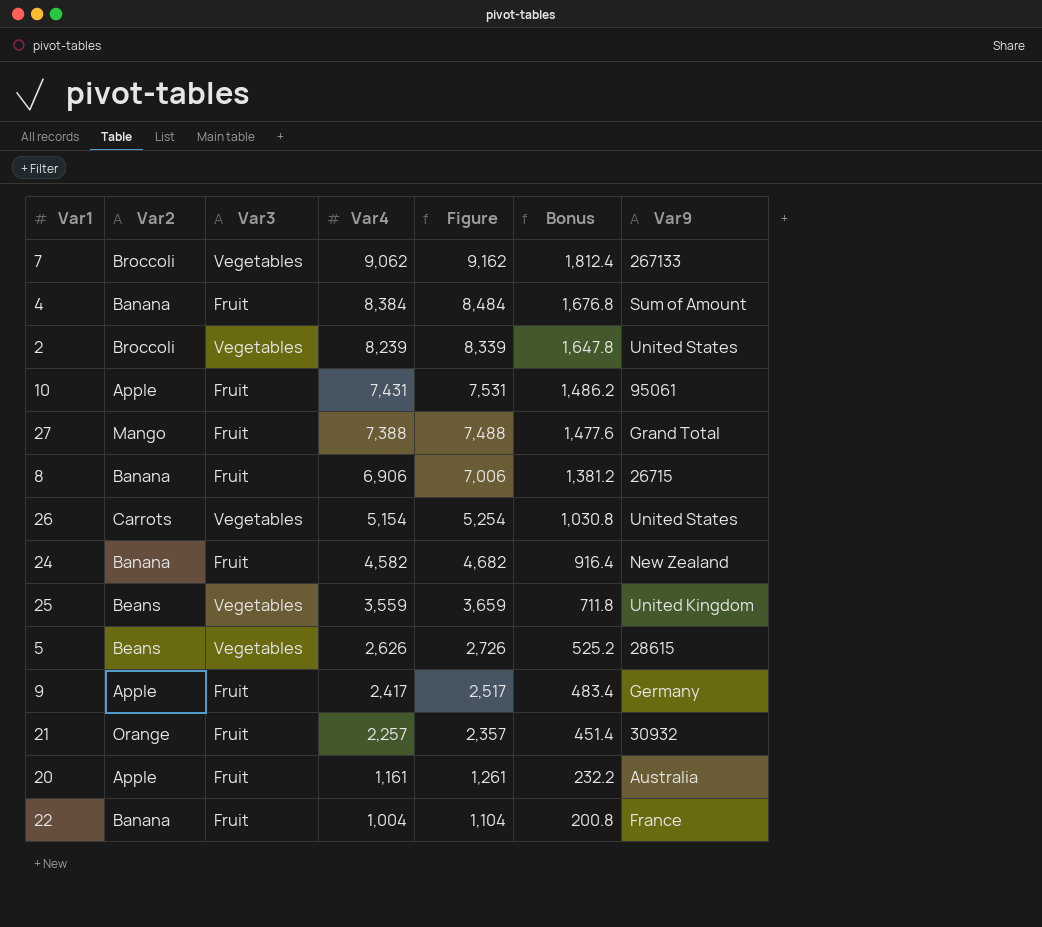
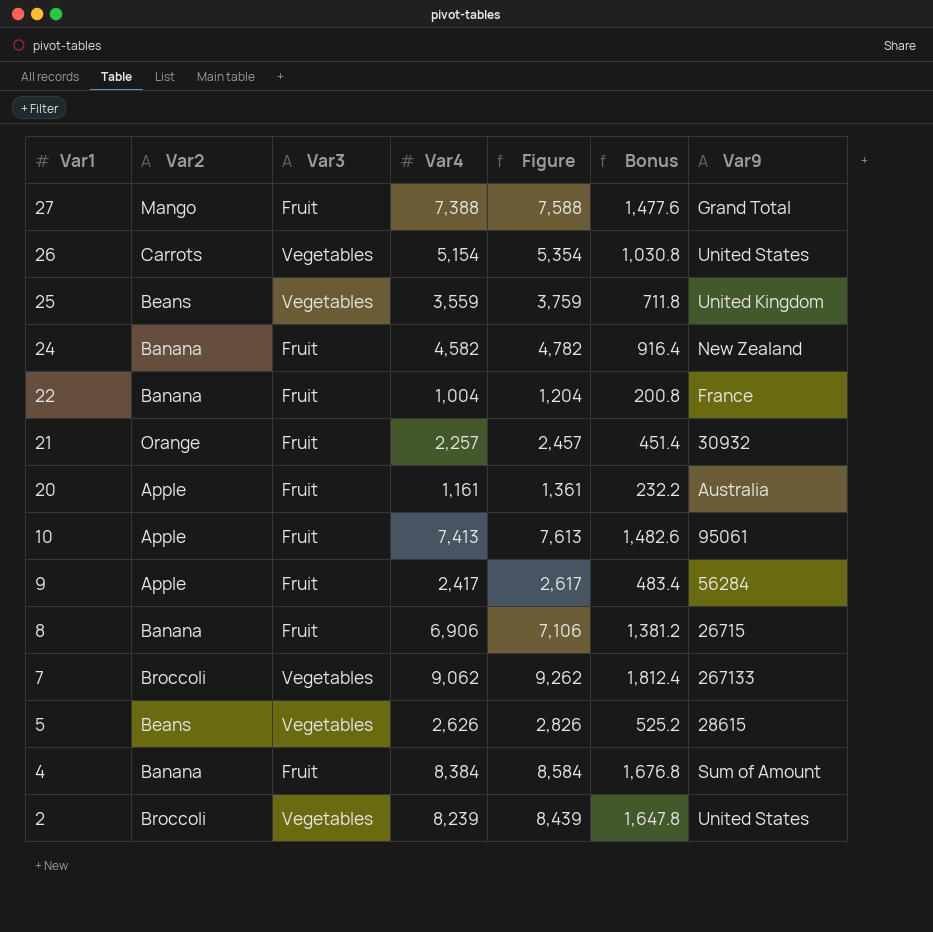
row order: Var4 descending -> Var1 descending
column Figure | formula: [Var4] + 100 -> [Var4] + 200
10 | Var4: 7,431 -> 7,413
10 | Bonus: 1,486.2 -> 1,482.6
9 | Var9: Germany -> 56284

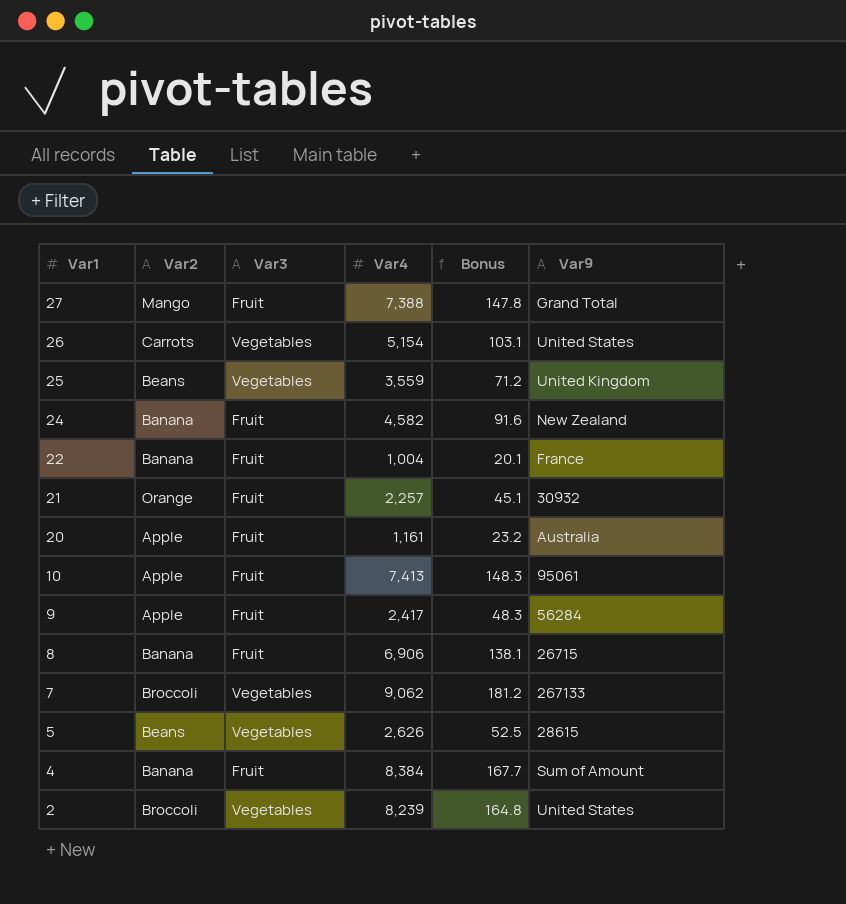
column Figure | formula: [Var4] + 200 -> none
column Bonus | formula: [Var4] * 0.2 -> [Var4] * 0.02

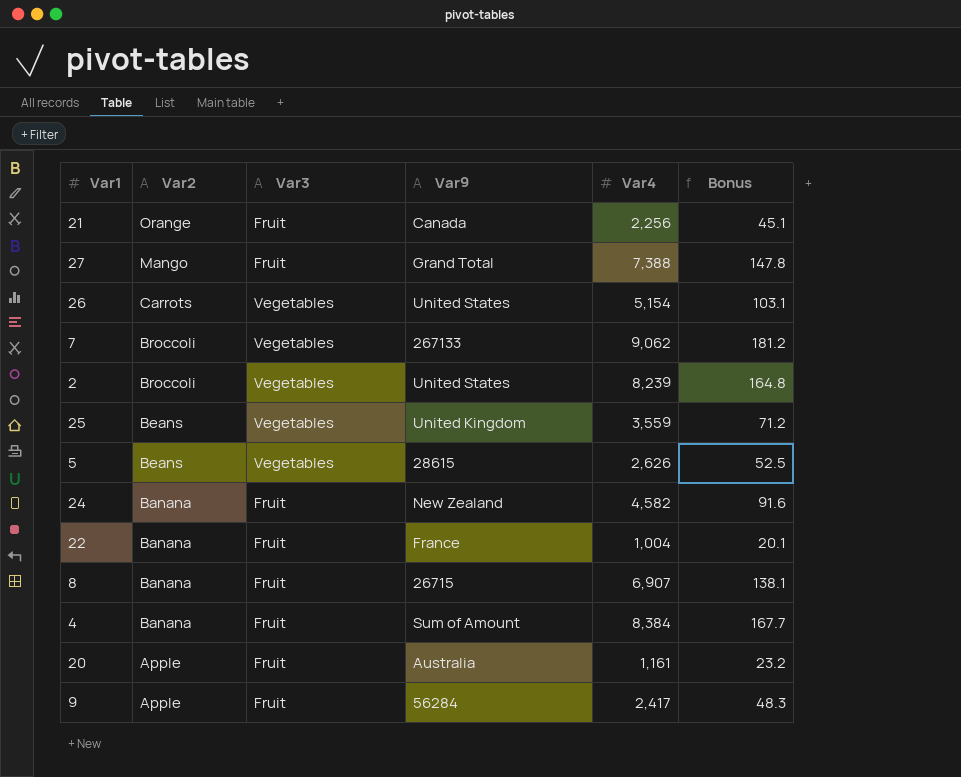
row order: Var1 descending -> Var2 descending
column Var9 | position: 6 -> 4
row 10: Apple | Fruit | 7,413 | 148.3 | 95061 -> none
21 | Var9: 30932 -> Canada
21 | Var4: 2,257 -> 2,256
8 | Var4: 6,906 -> 6,907

